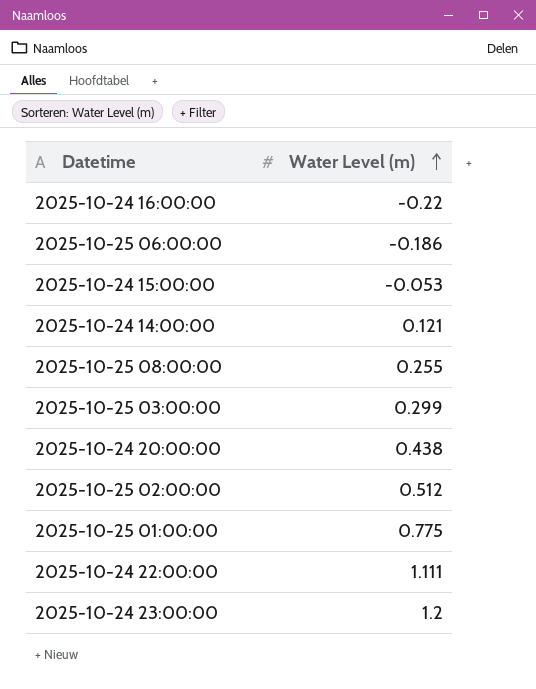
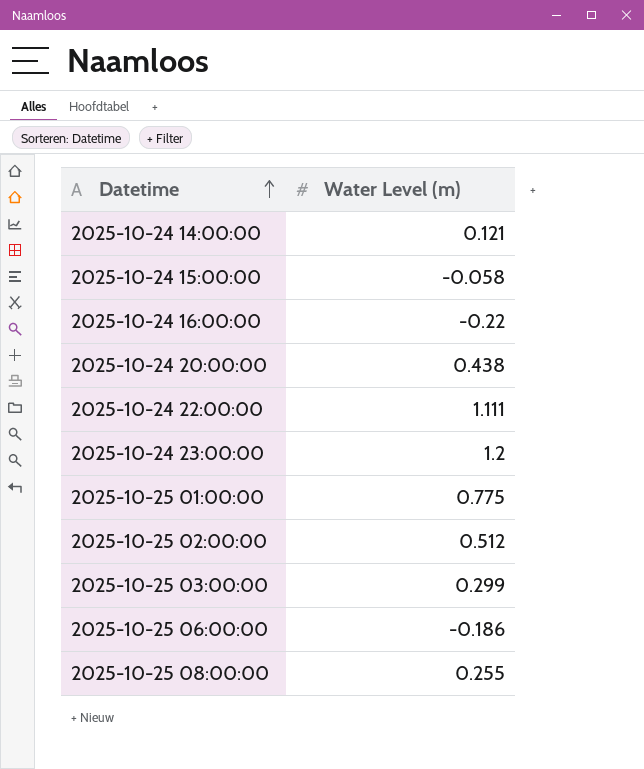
row order: Water Level (m) ascending -> Datetime ascending
2025-10-24 15:00:00 | Water Level (m): -0.053 -> -0.058

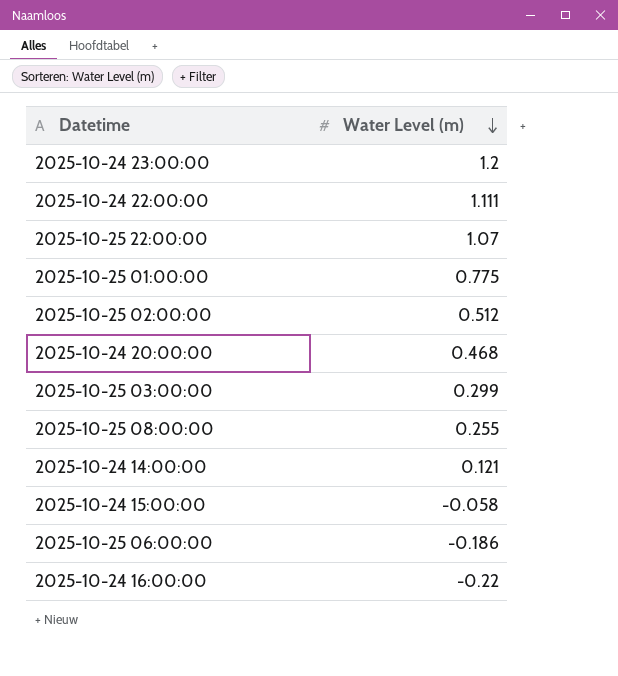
row order: Datetime ascending -> Water Level (m) descending
row 2025-10-25 22:00:00: none -> 1.07
2025-10-24 20:00:00 | Water Level (m): 0.438 -> 0.468

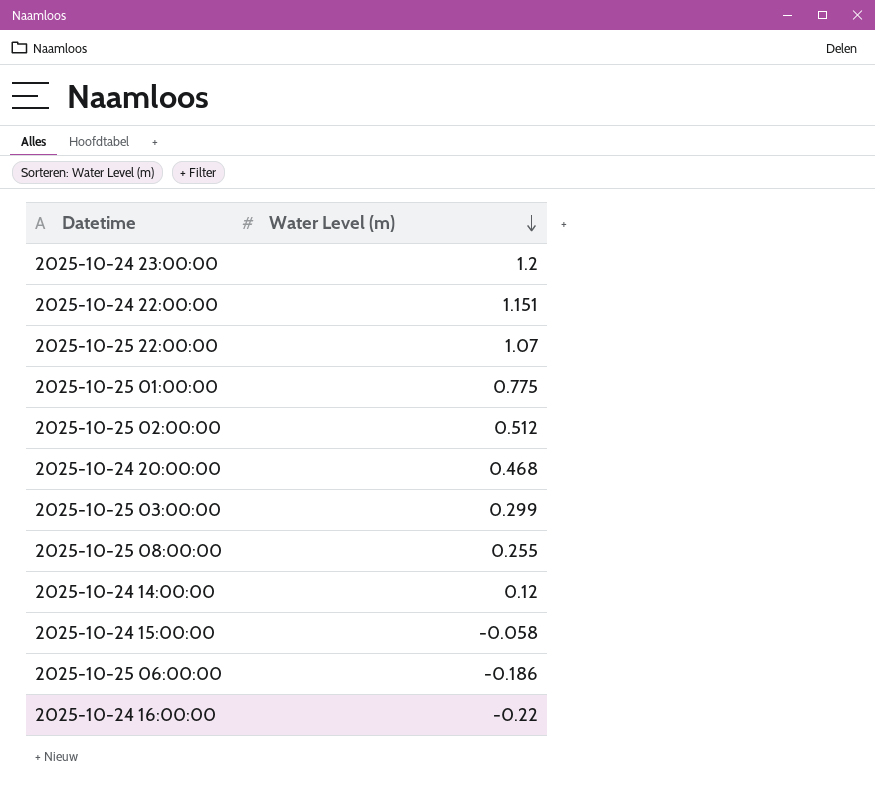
2025-10-24 22:00:00 | Water Level (m): 1.111 -> 1.151
2025-10-24 14:00:00 | Water Level (m): 0.121 -> 0.12

